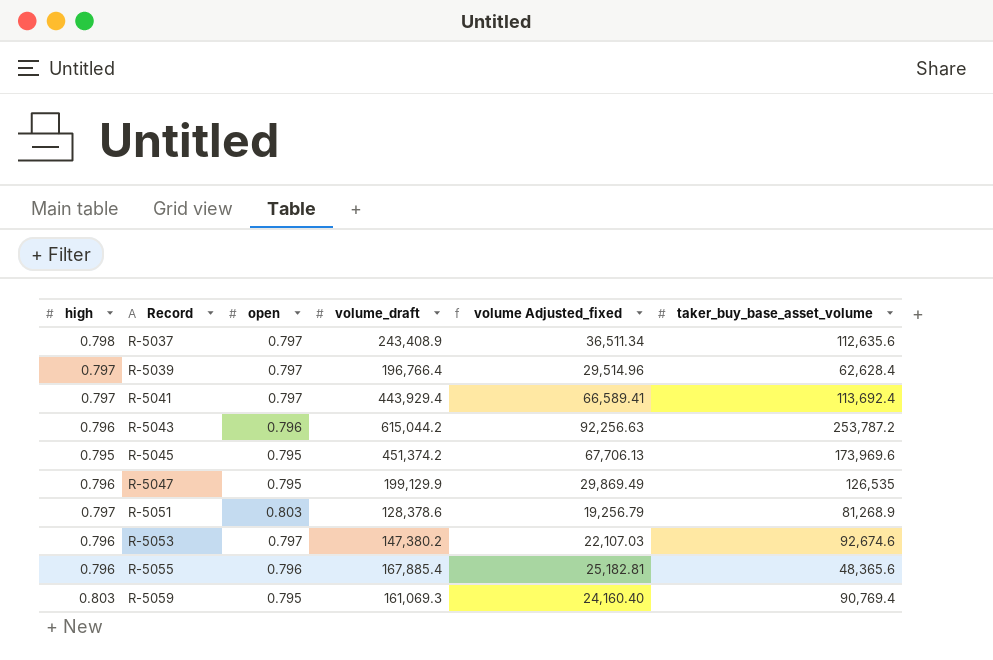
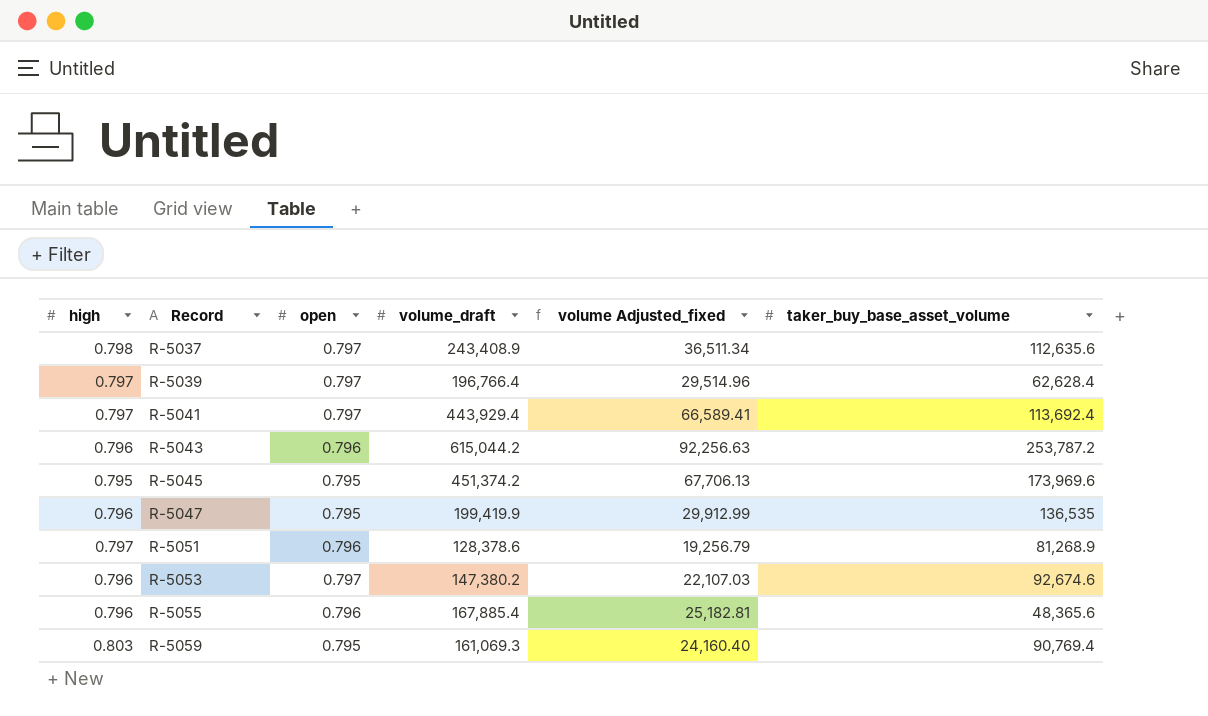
R-5047 | volume_draft: 199,129.9 -> 199,419.9
R-5047 | volume Adjusted_fixed: 29,869.49 -> 29,912.99
R-5047 | taker_buy_base_asset_volume: 126,535 -> 136,535
R-5051 | open: 0.803 -> 0.796

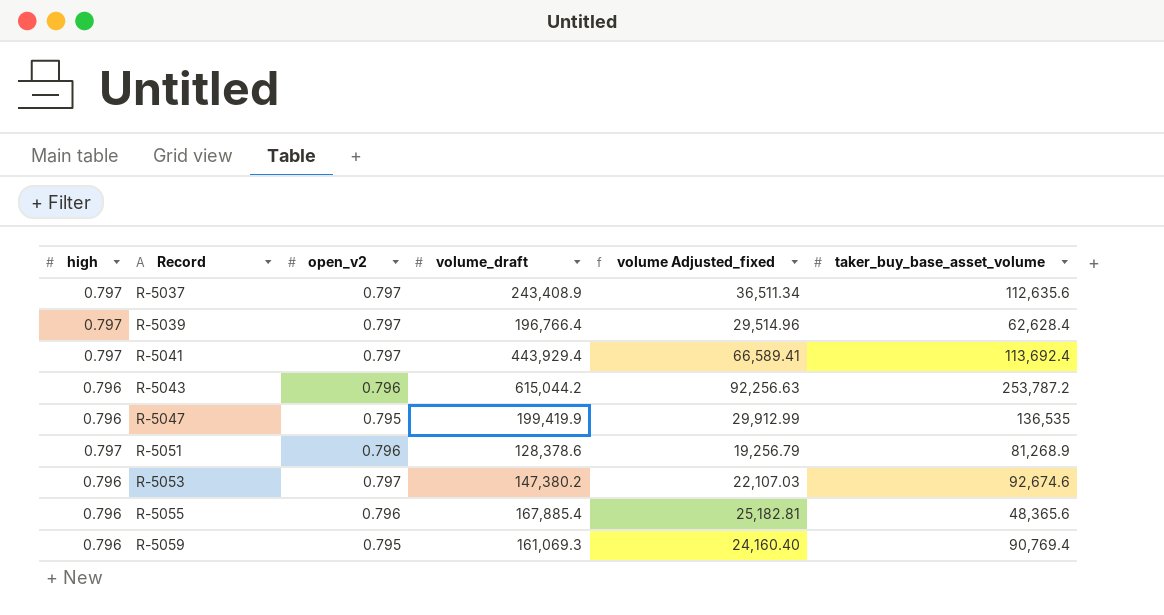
column name: open -> open_v2
row R-5045: 0.795 | 0.795 | 451,374.2 | 67,706.13 | 173,969.6 -> none
R-5037 | high: 0.798 -> 0.797
R-5059 | high: 0.803 -> 0.796

